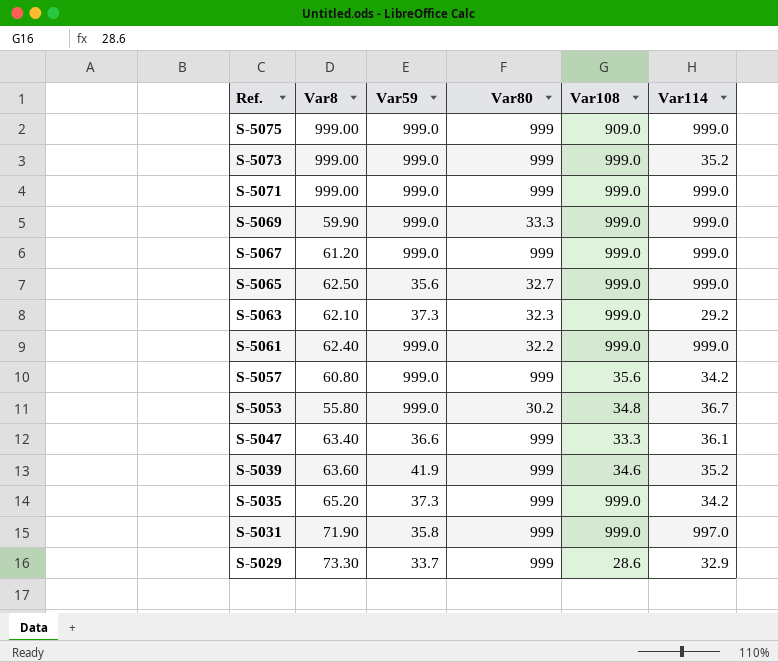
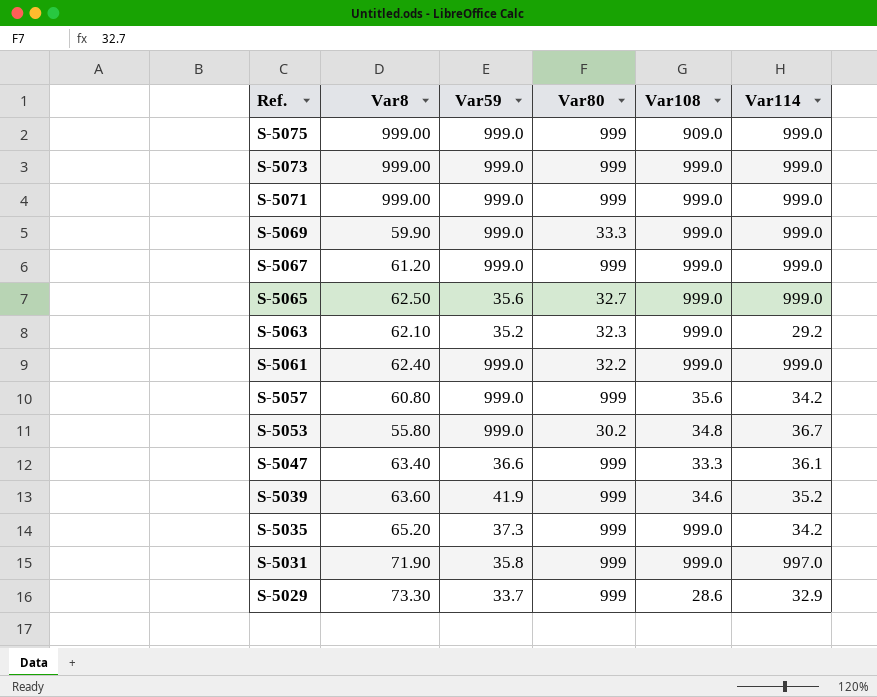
S-5073 | Var114: 35.2 -> 999.0
S-5063 | Var59: 37.3 -> 35.2

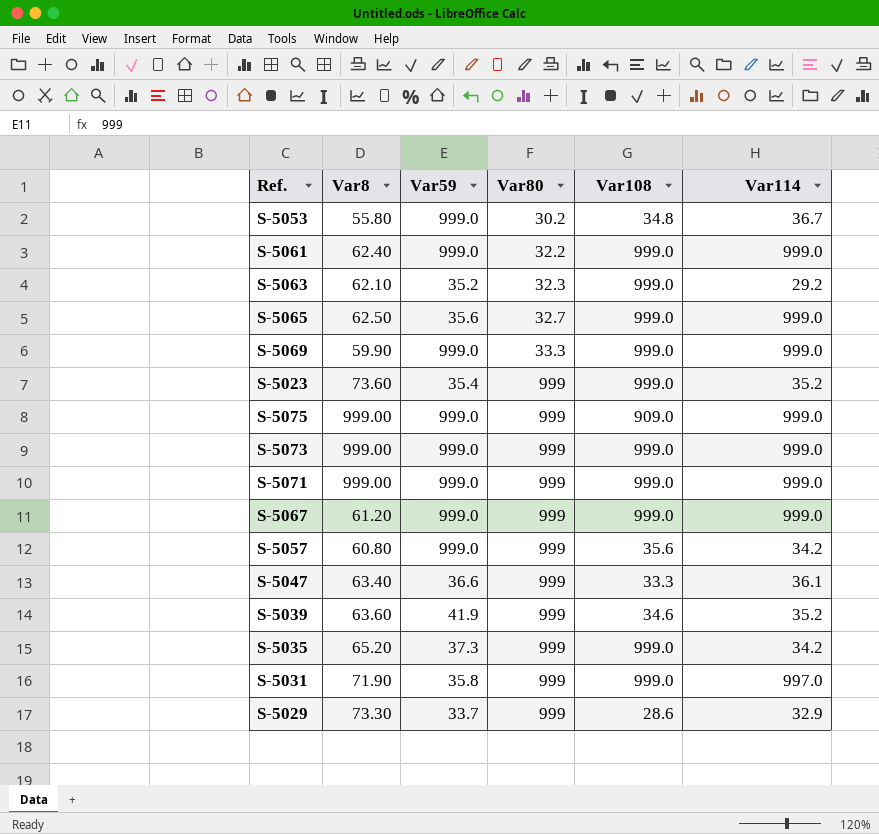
row order: Ref. descending -> Var80 ascending
row S-5023: none -> 73.60 | 35.4 | 999 | 999.0 | 35.2

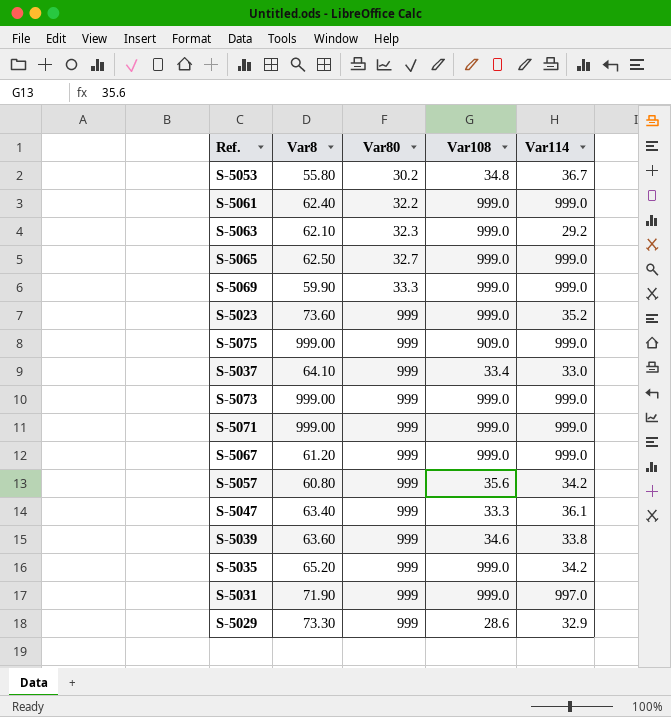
column Var59 | position: 3 -> none
row S-5037: none -> 64.10 | 999 | 33.4 | 33.0
S-5039 | Var114: 35.2 -> 33.8

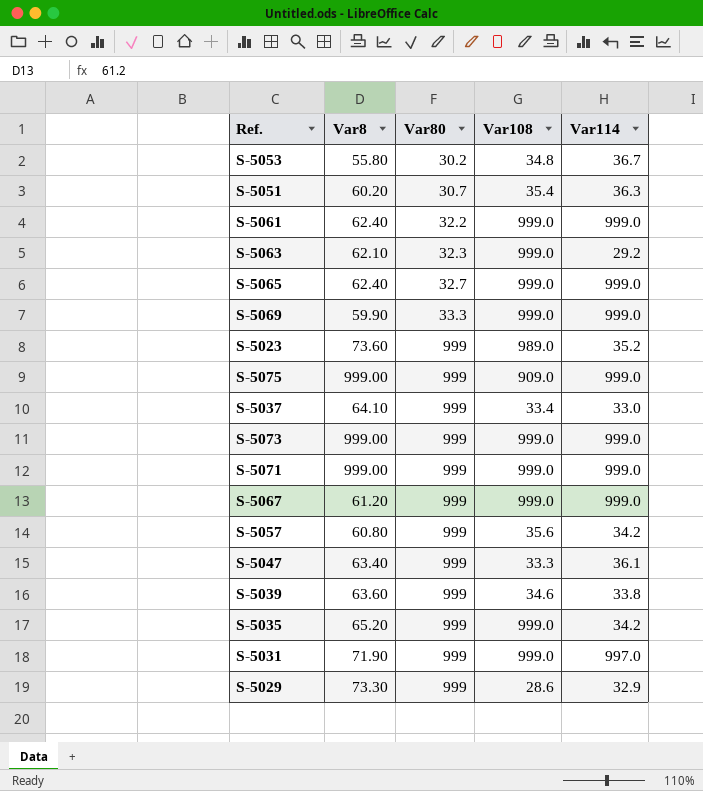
row S-5051: none -> 60.20 | 30.7 | 35.4 | 36.3
S-5065 | Var8: 62.50 -> 62.40
S-5023 | Var108: 999.0 -> 989.0

